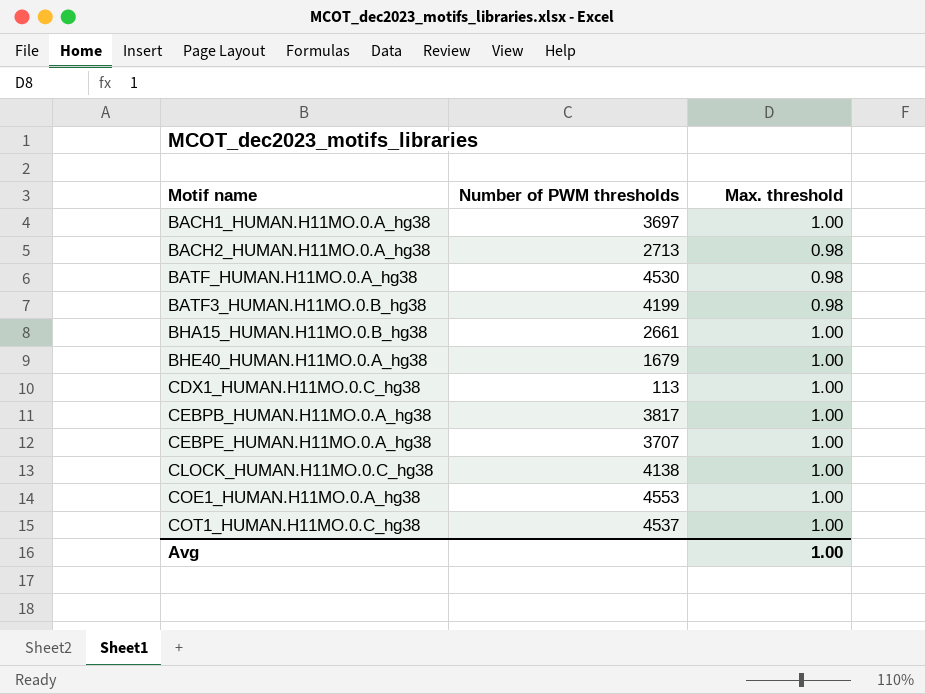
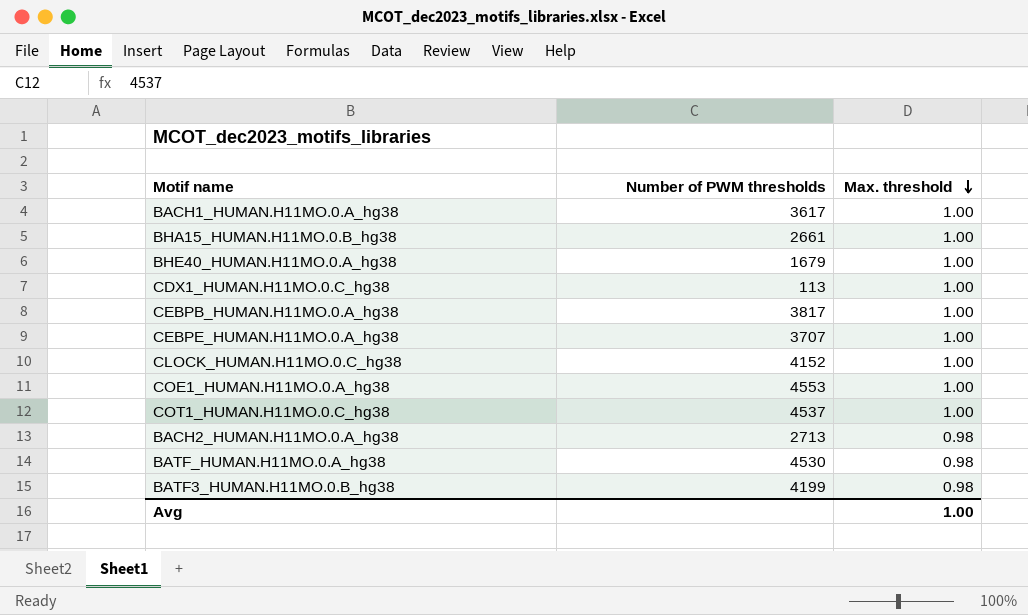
row order: none -> Max. threshold descending
BACH1_HUMAN.H11MO.0.A_hg38 | Number of PWM thresholds: 3697 -> 3617
CLOCK_HUMAN.H11MO.0.C_hg38 | Number of PWM thresholds: 4138 -> 4152

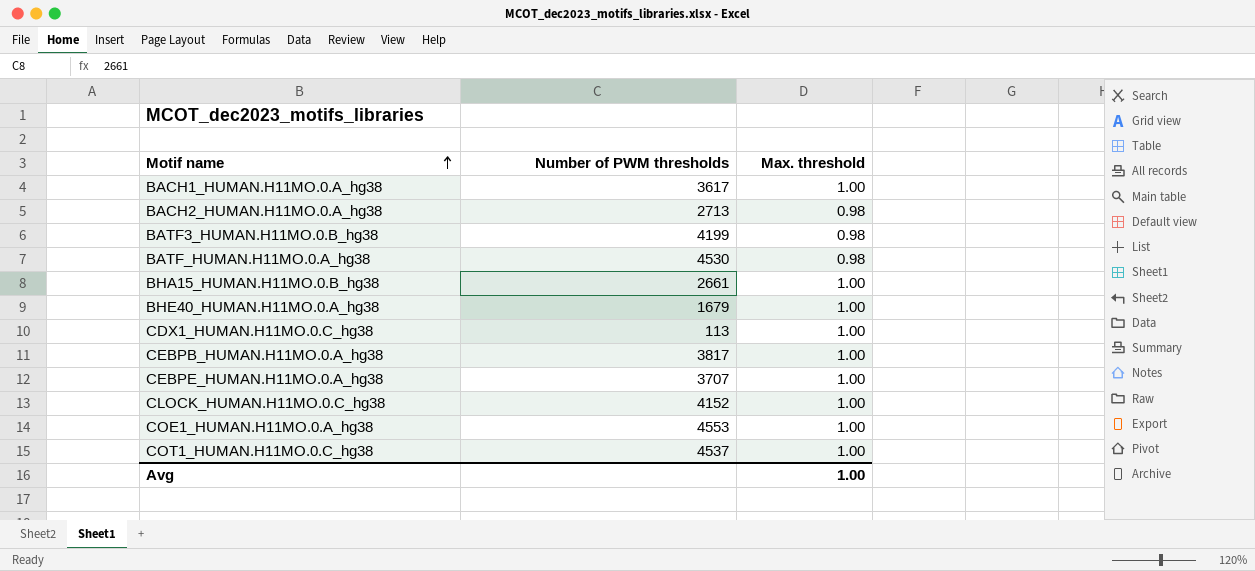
row order: Max. threshold descending -> Motif name ascending

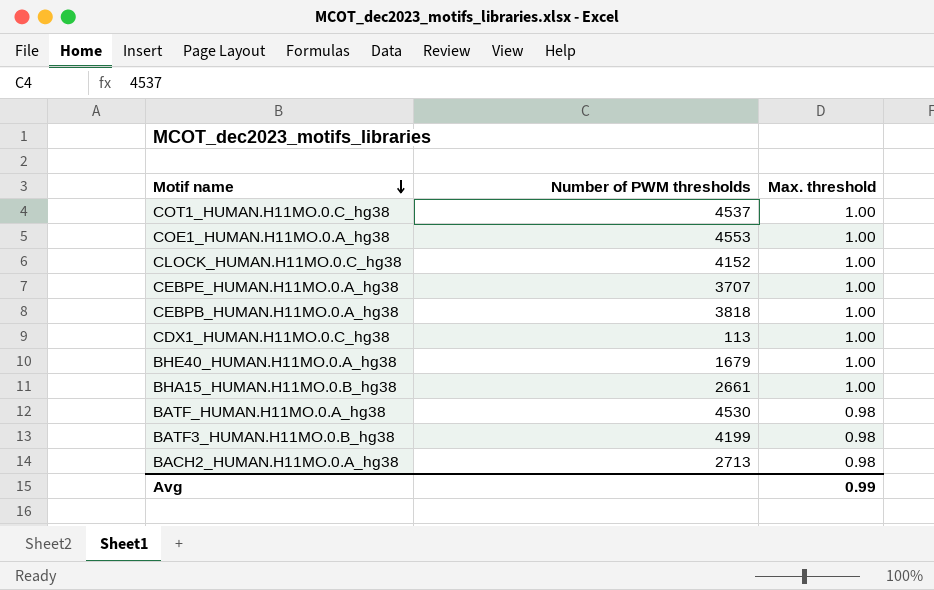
row order: Motif name ascending -> Motif name descending
row BACH1_HUMAN.H11MO.0.A_hg38: 3617 | 1.00 -> none
CEBPB_HUMAN.H11MO.0.A_hg38 | Number of PWM thresholds: 3817 -> 3818
Avg | Max. threshold: 1.00 -> 0.99

